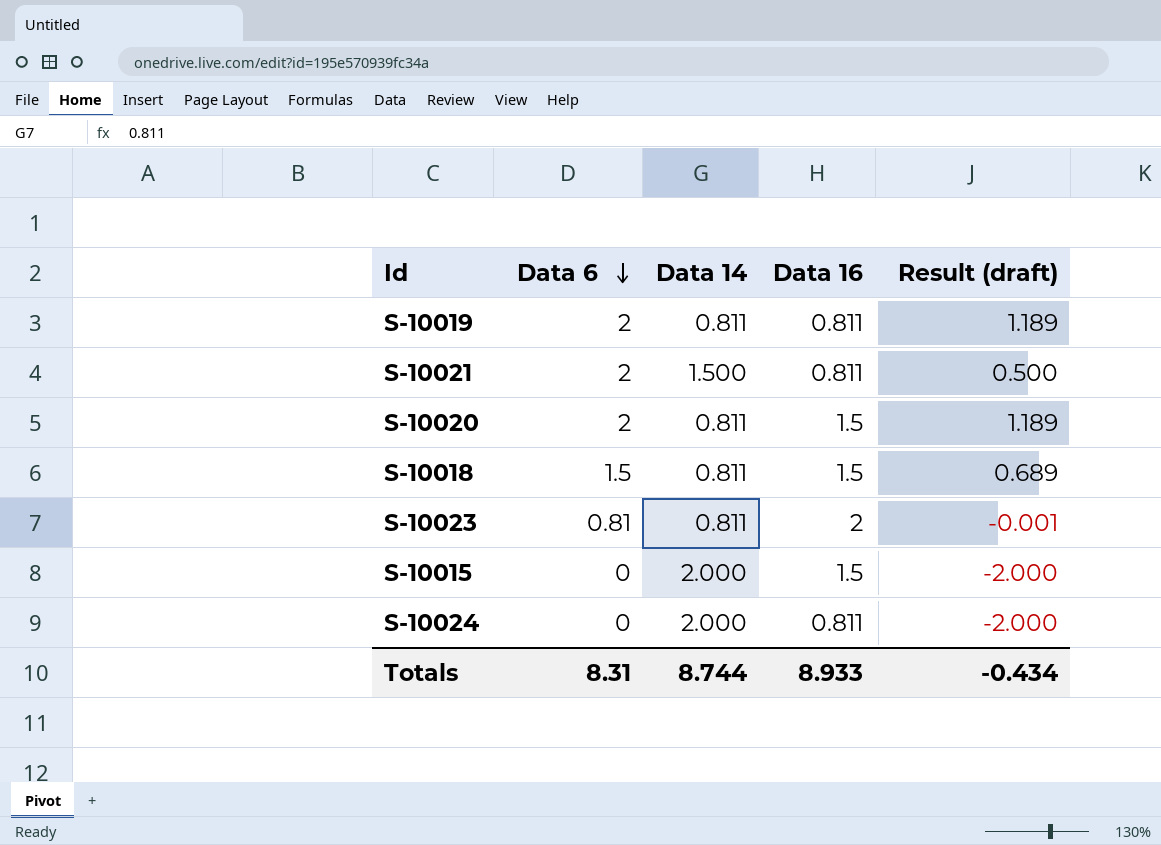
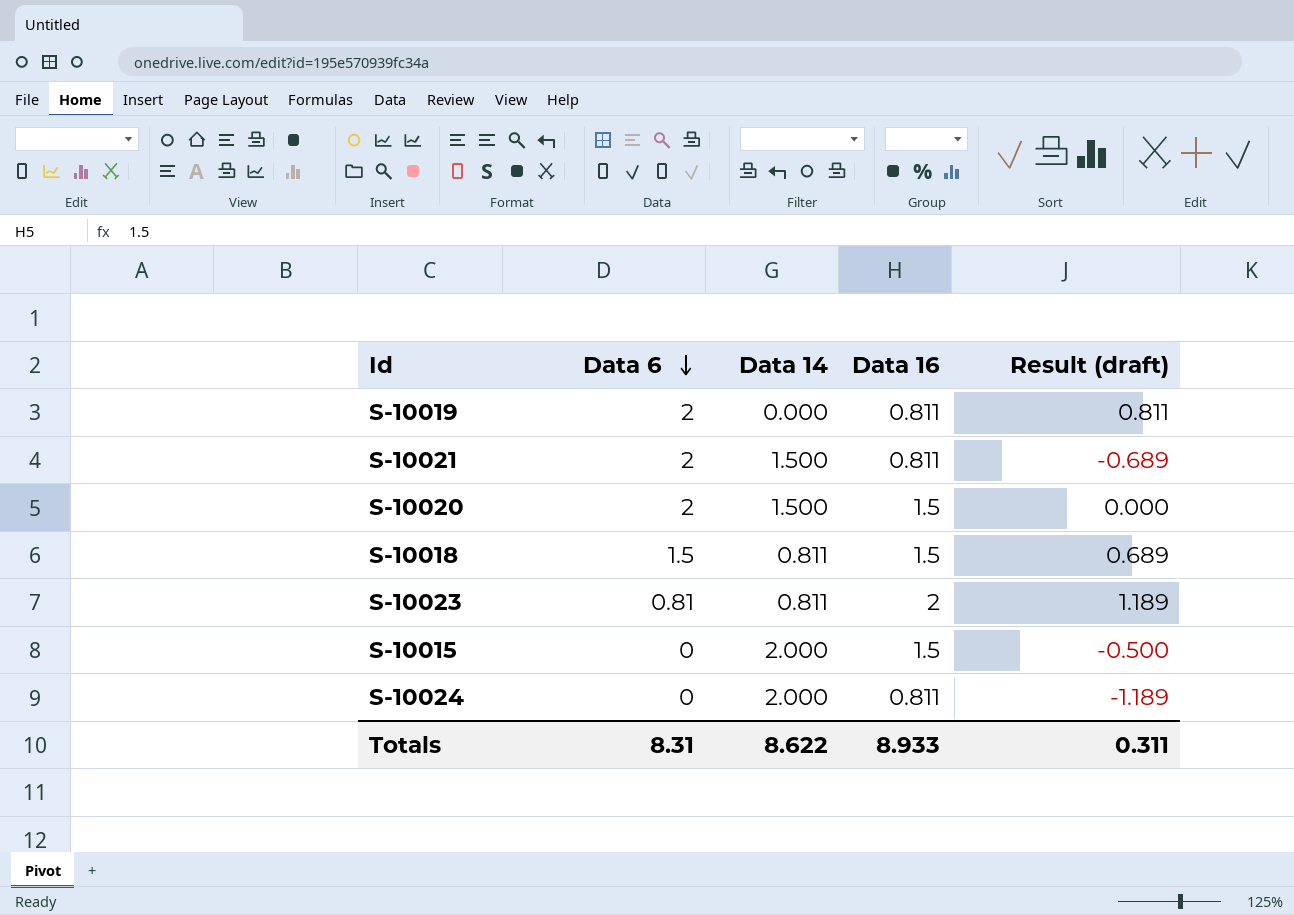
column Result (draft) | formula: [Data 6] - [Data 14] -> [Data 16] - [Data 14]
S-10019 | Data 14: 0.811 -> 0.000
S-10020 | Data 14: 0.811 -> 1.500
Totals | Data 14: 8.744 -> 8.622
Totals | Result (draft): -0.434 -> 0.311

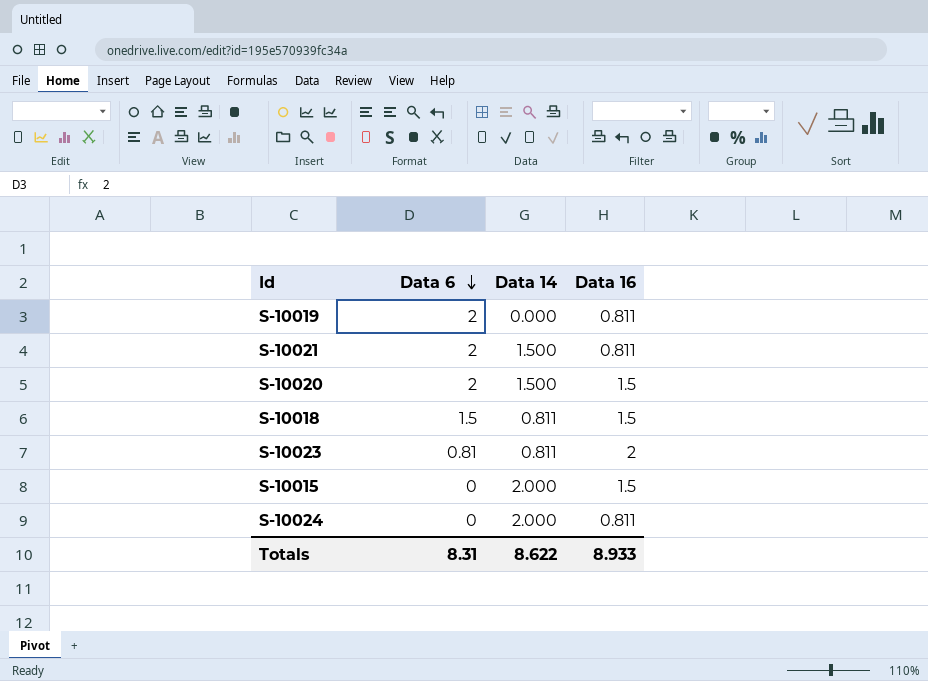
column Result (draft) | formula: [Data 16] - [Data 14] -> none

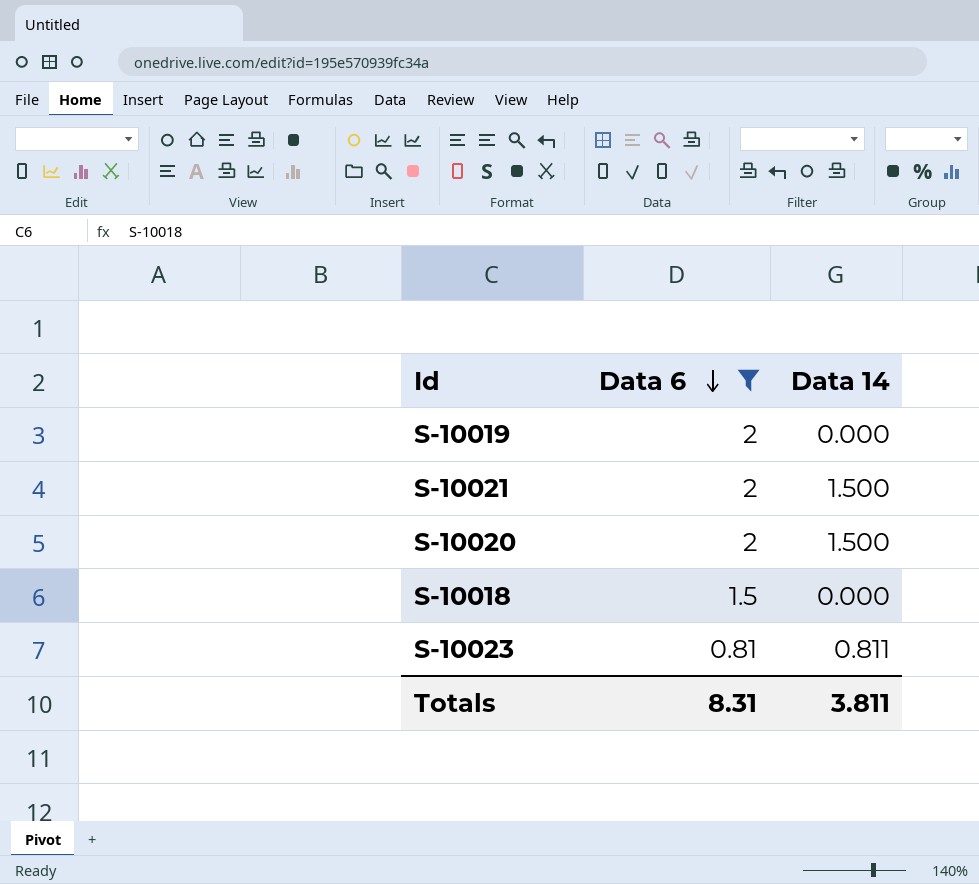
filter: none -> Data 6 != 0
column Data 16 | position: 4 -> none
S-10018 | Data 14: 0.811 -> 0.000
Totals | Data 14: 8.622 -> 3.811

